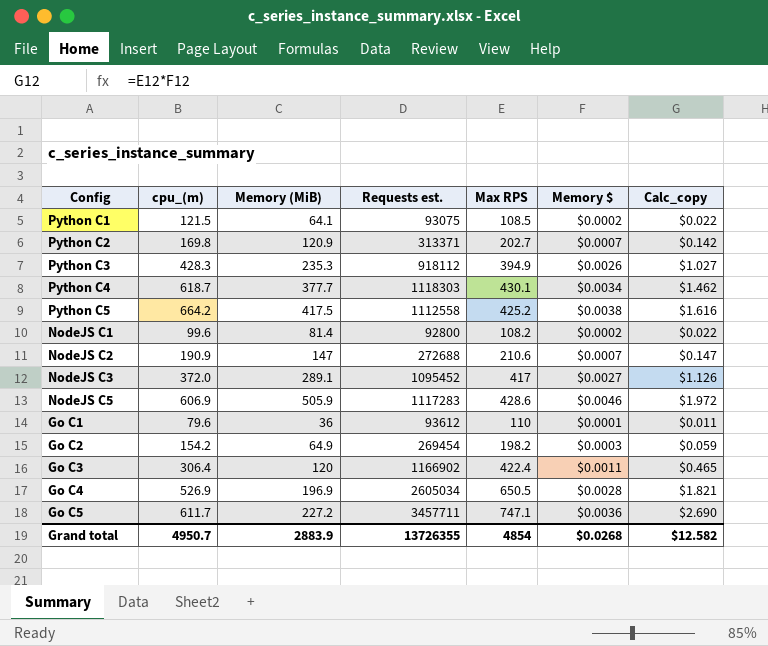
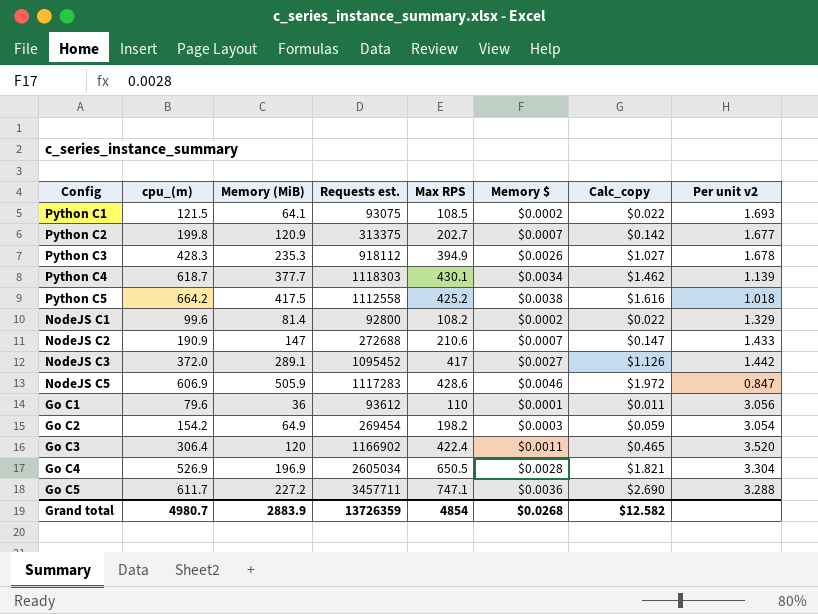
column Per unit v2 | formula: none -> [Max RPS] / [Memory (MiB)]
Python C2 | cpu_(m): 169.8 -> 199.8
Python C2 | Requests est.: 313371 -> 313375
Grand total | cpu_(m): 4950.7 -> 4980.7
Grand total | Requests est.: 13726355 -> 13726359

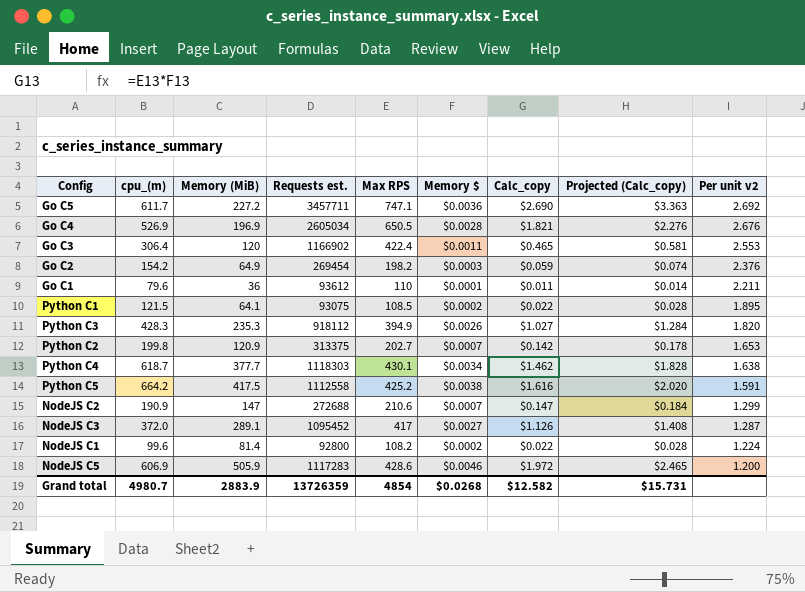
row order: none -> Per unit v2 descending
column Projected (Calc_copy) | formula: none -> [Calc_copy] * 1.25
column Per unit v2 | formula: [Max RPS] / [Memory (MiB)] -> [cpu_(m)] / [Memory (MiB)]

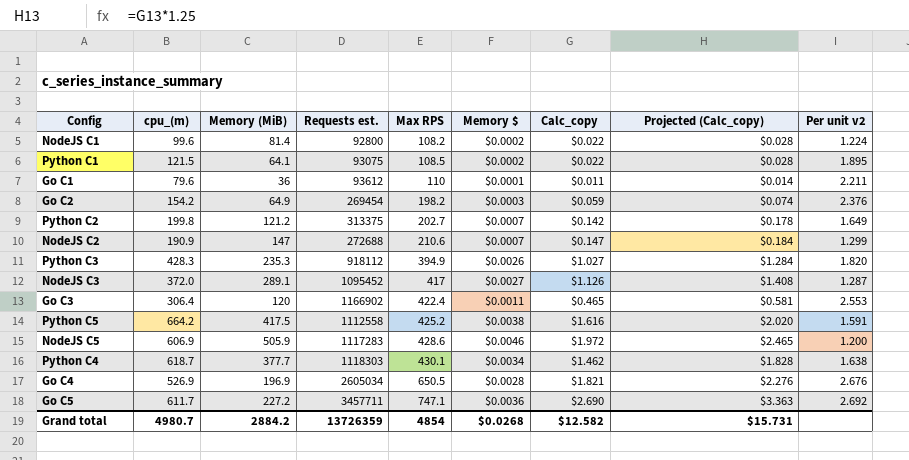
row order: Per unit v2 descending -> Max RPS ascending
Python C2 | Memory (MiB): 120.9 -> 121.2
Python C2 | Per unit v2: 1.653 -> 1.649
Grand total | Memory (MiB): 2883.9 -> 2884.2

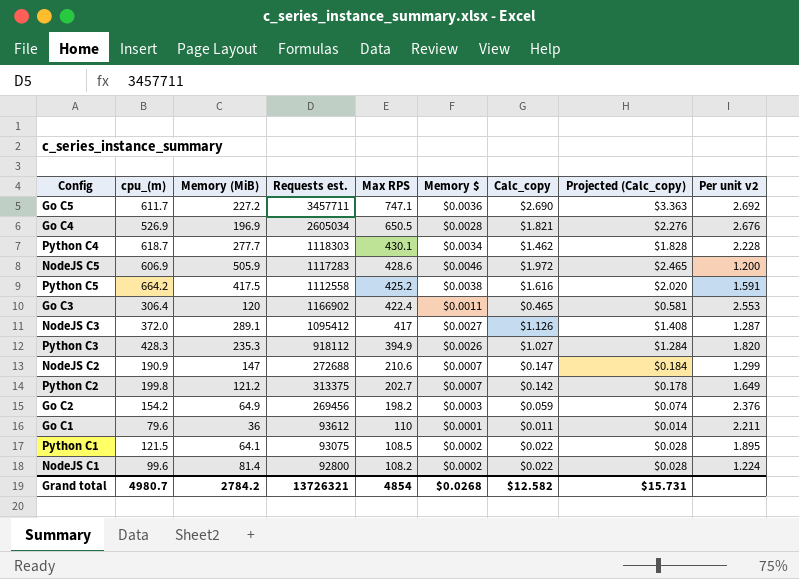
row order: Max RPS ascending -> Max RPS descending
Python C4 | Memory (MiB): 377.7 -> 277.7
Python C4 | Per unit v2: 1.638 -> 2.228
NodeJS C3 | Requests est.: 1095452 -> 1095412
Go C2 | Requests est.: 269454 -> 269456
Grand total | Memory (MiB): 2884.2 -> 2784.2
Grand total | Requests est.: 13726359 -> 13726321

